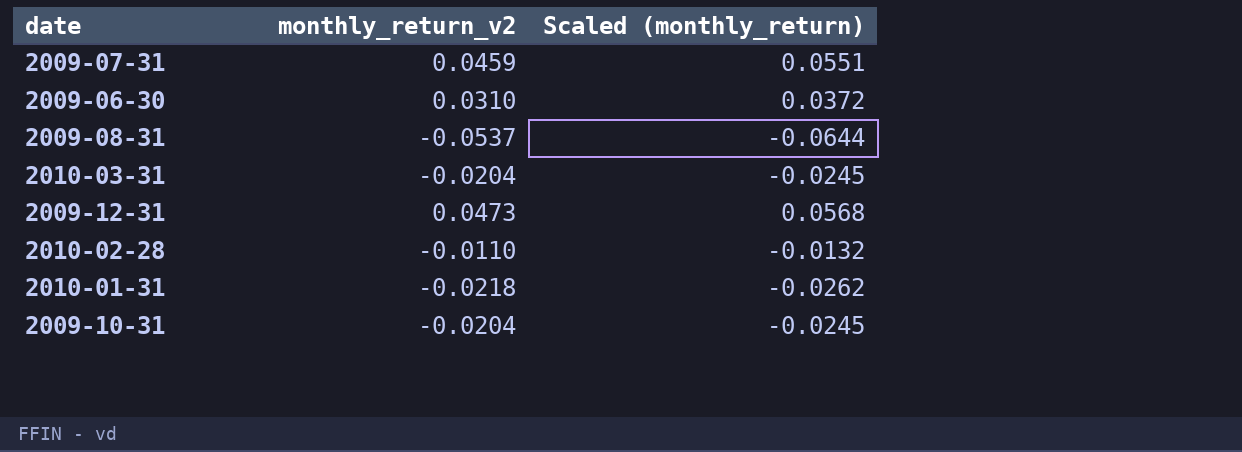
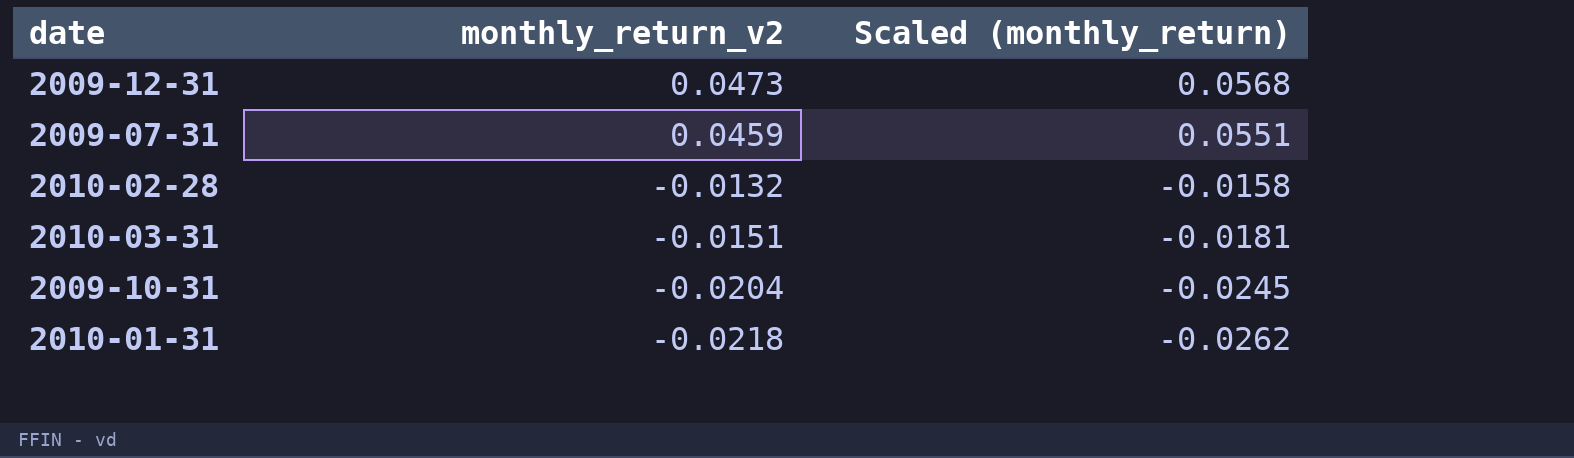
row order: none -> monthly_return_v2 descending
row 2009-06-30: 0.0310 | 0.0372 -> none
row 2009-08-31: -0.0537 | -0.0644 -> none
2010-02-28 | monthly_return_v2: -0.0110 -> -0.0132
2010-02-28 | Scaled (monthly_return): -0.0132 -> -0.0158
2010-03-31 | monthly_return_v2: -0.0204 -> -0.0151
2010-03-31 | Scaled (monthly_return): -0.0245 -> -0.0181

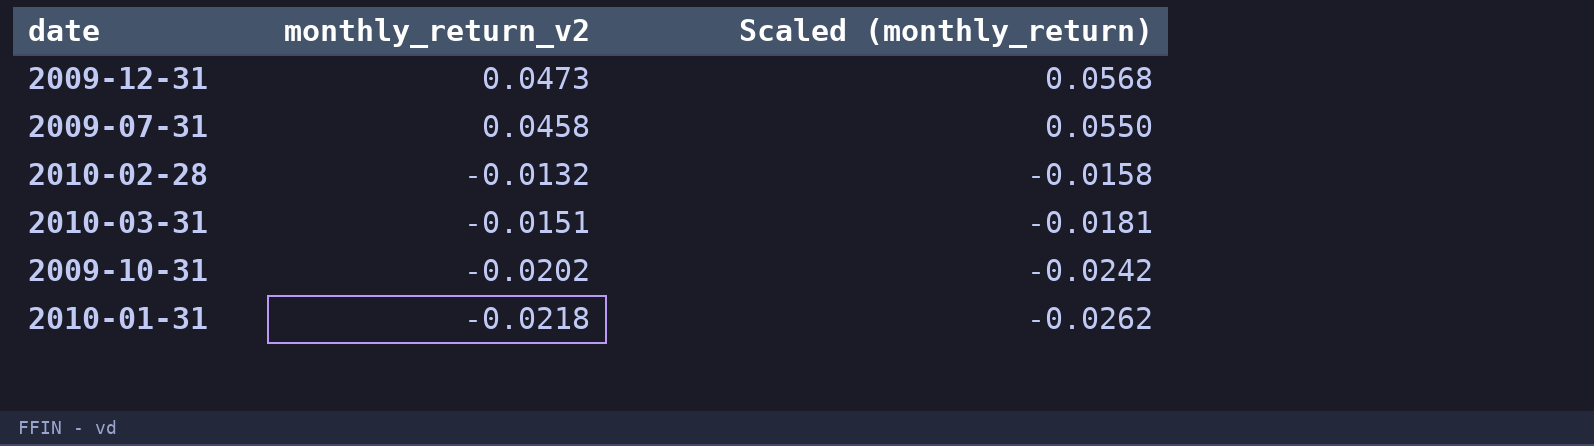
2009-07-31 | monthly_return_v2: 0.0459 -> 0.0458
2009-07-31 | Scaled (monthly_return): 0.0551 -> 0.0550
2009-10-31 | monthly_return_v2: -0.0204 -> -0.0202
2009-10-31 | Scaled (monthly_return): -0.0245 -> -0.0242

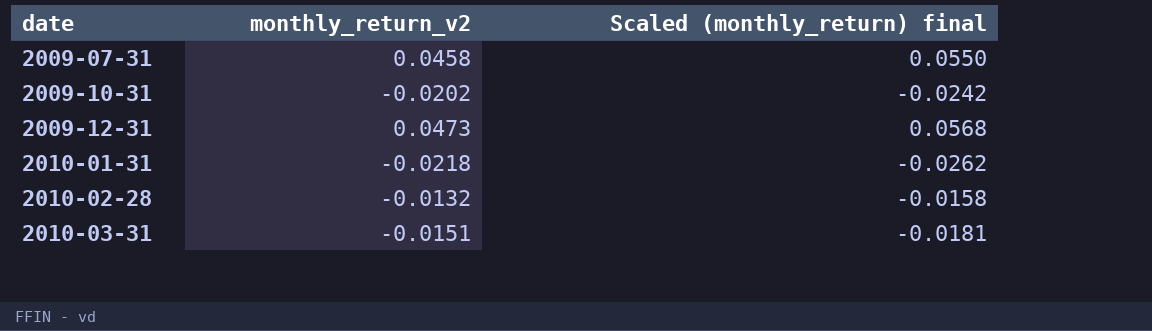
row order: monthly_return_v2 descending -> date ascending
column name: Scaled (monthly_return) -> Scaled (monthly_return) final

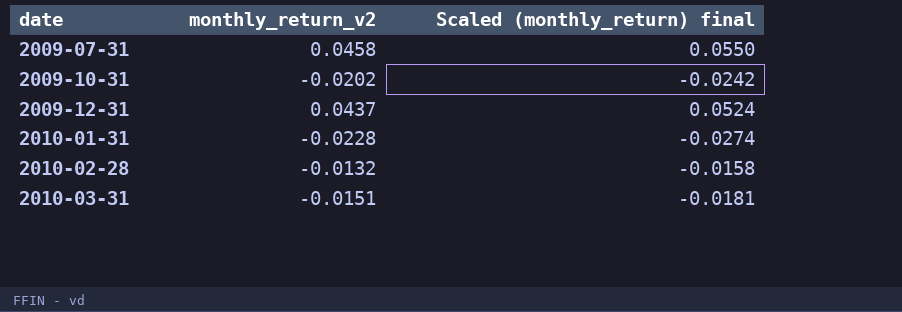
2009-12-31 | monthly_return_v2: 0.0473 -> 0.0437
2009-12-31 | Scaled (monthly_return) final: 0.0568 -> 0.0524
2010-01-31 | monthly_return_v2: -0.0218 -> -0.0228
2010-01-31 | Scaled (monthly_return) final: -0.0262 -> -0.0274

